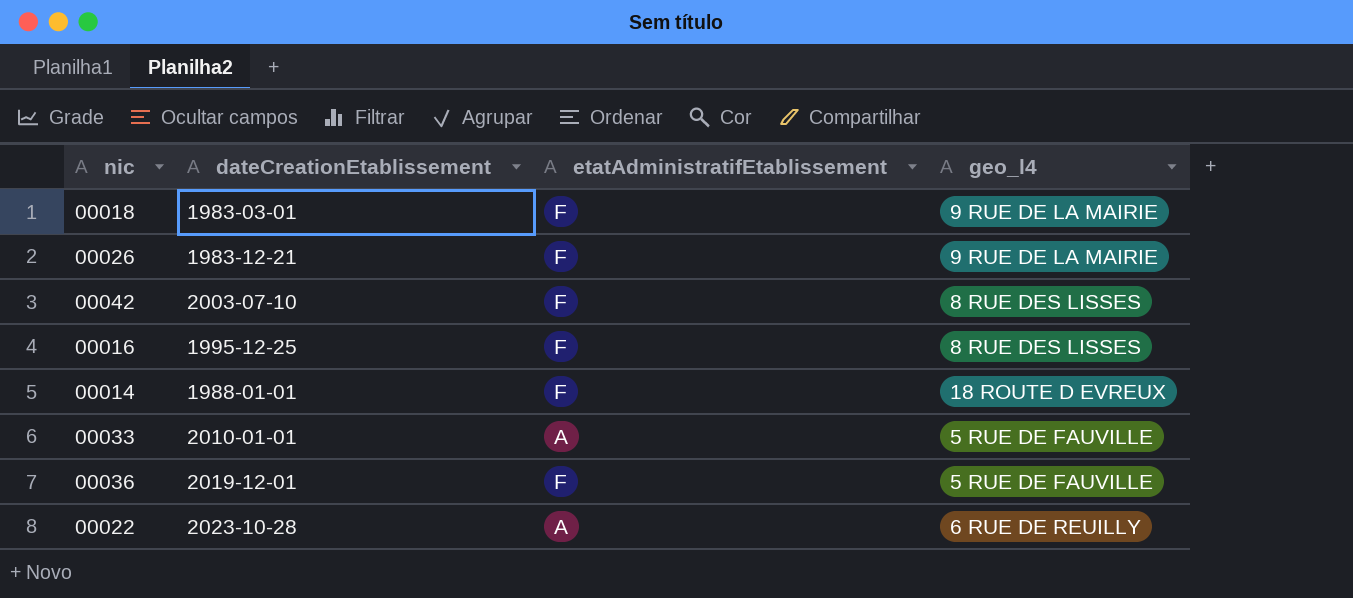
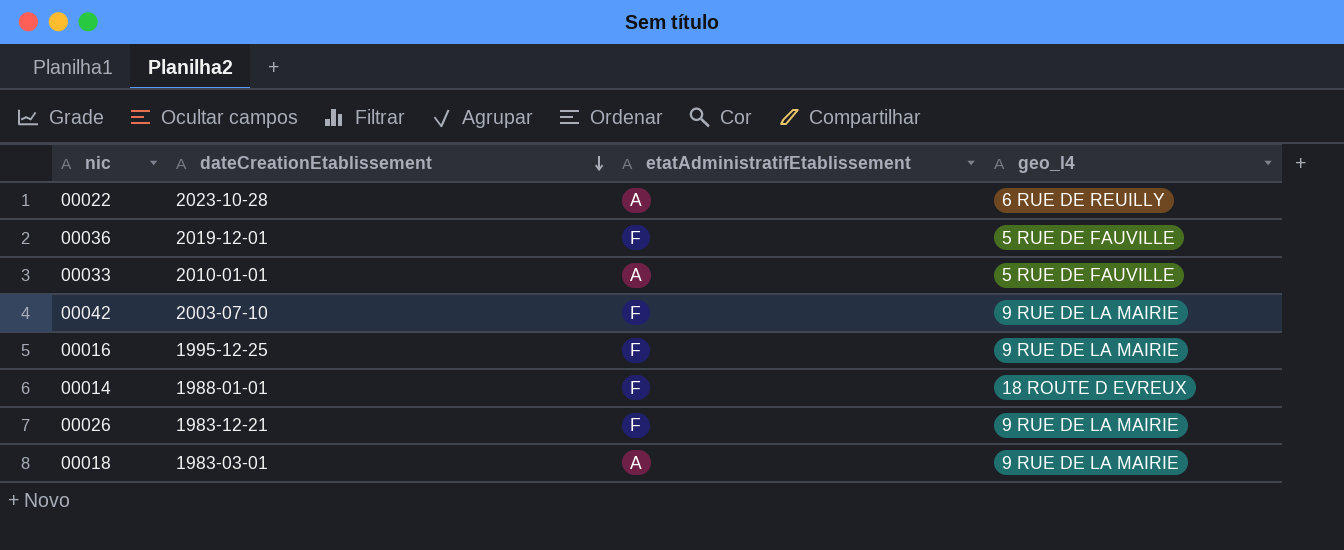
row order: none -> dateCreationEtablissement descending
00042 | geo_l4: 8 RUE DES LISSES -> 9 RUE DE LA MAIRIE
00016 | geo_l4: 8 RUE DES LISSES -> 9 RUE DE LA MAIRIE
00018 | etatAdministratifEtablissement: F -> A

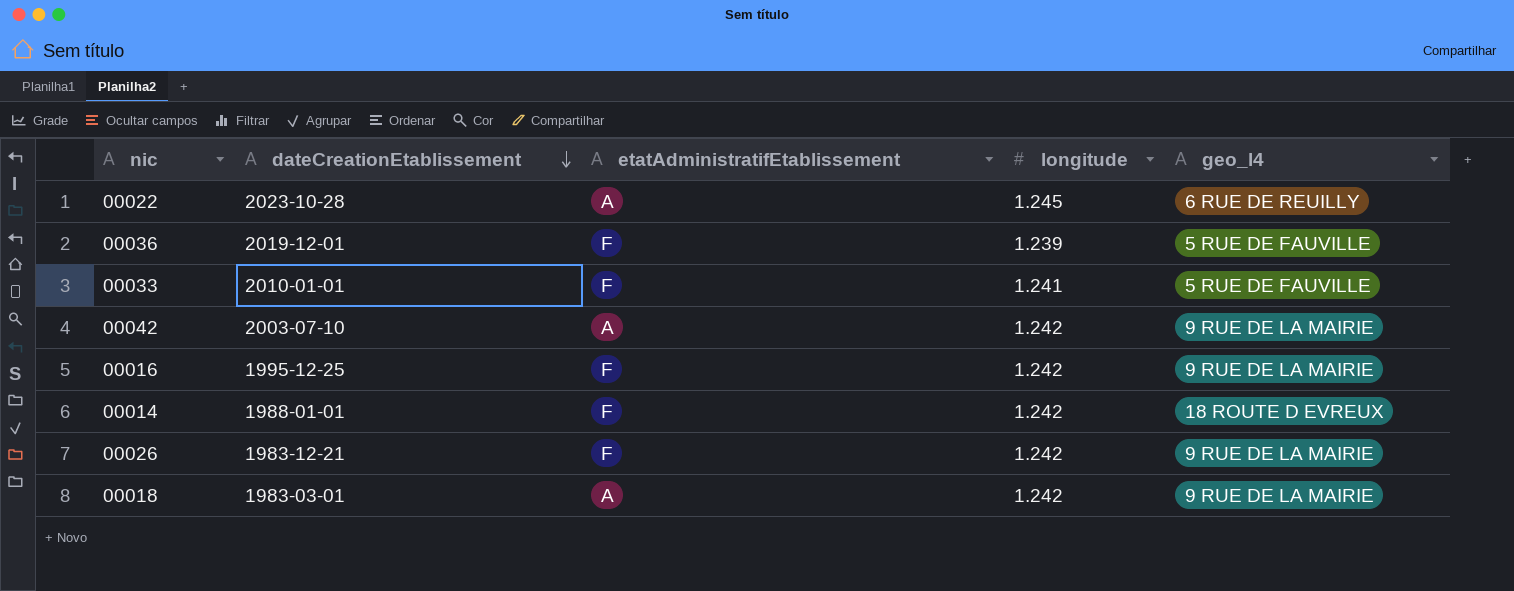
column longitude | position: none -> 4
00033 | etatAdministratifEtablissement: A -> F
00042 | etatAdministratifEtablissement: F -> A

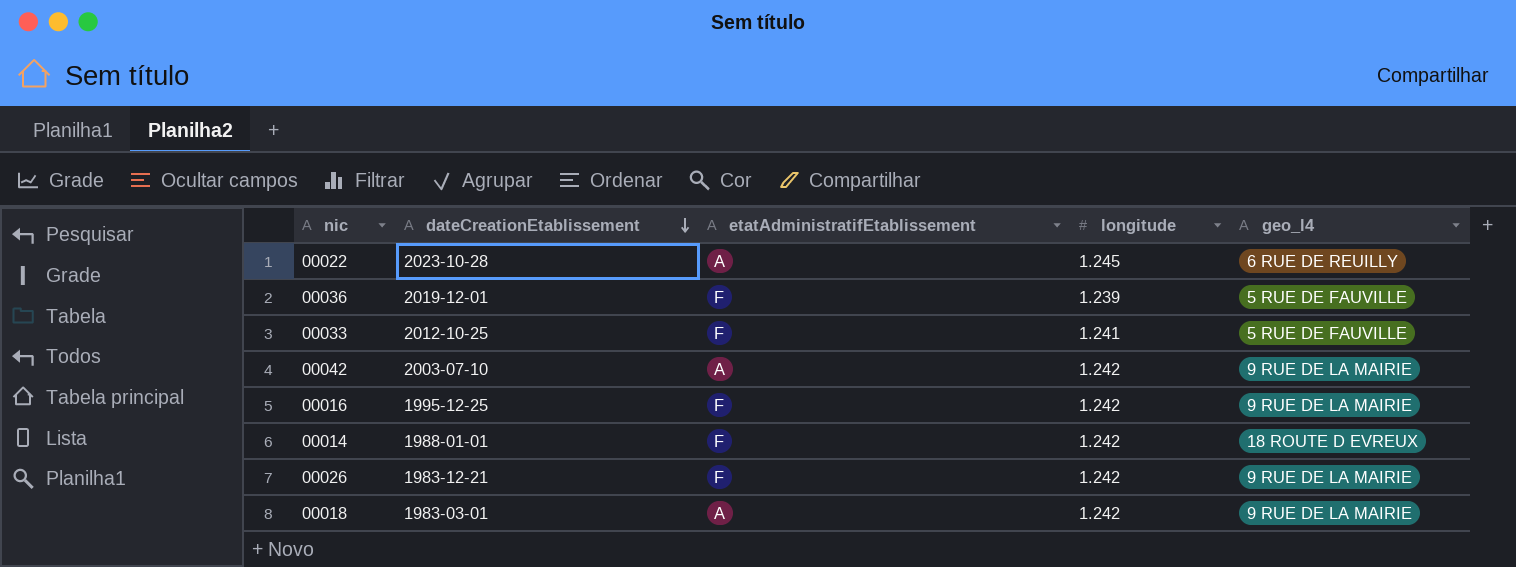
00033 | dateCreationEtablissement: 2010-01-01 -> 2012-10-25

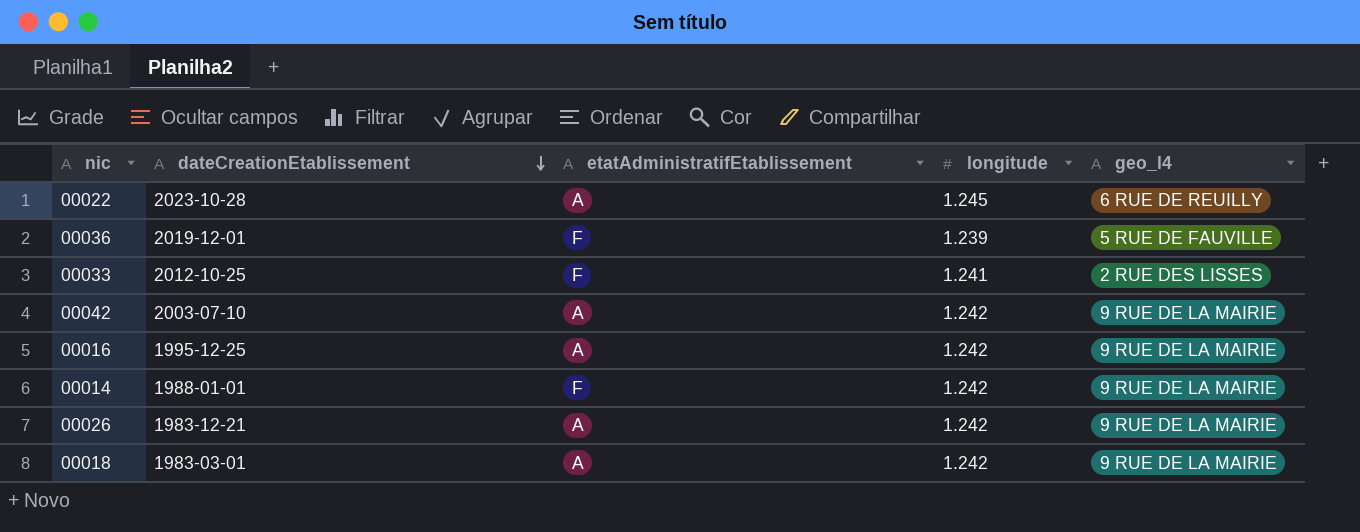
00033 | geo_l4: 5 RUE DE FAUVILLE -> 2 RUE DES LISSES
00016 | etatAdministratifEtablissement: F -> A
00014 | geo_l4: 18 ROUTE D EVREUX -> 9 RUE DE LA MAIRIE
00026 | etatAdministratifEtablissement: F -> A

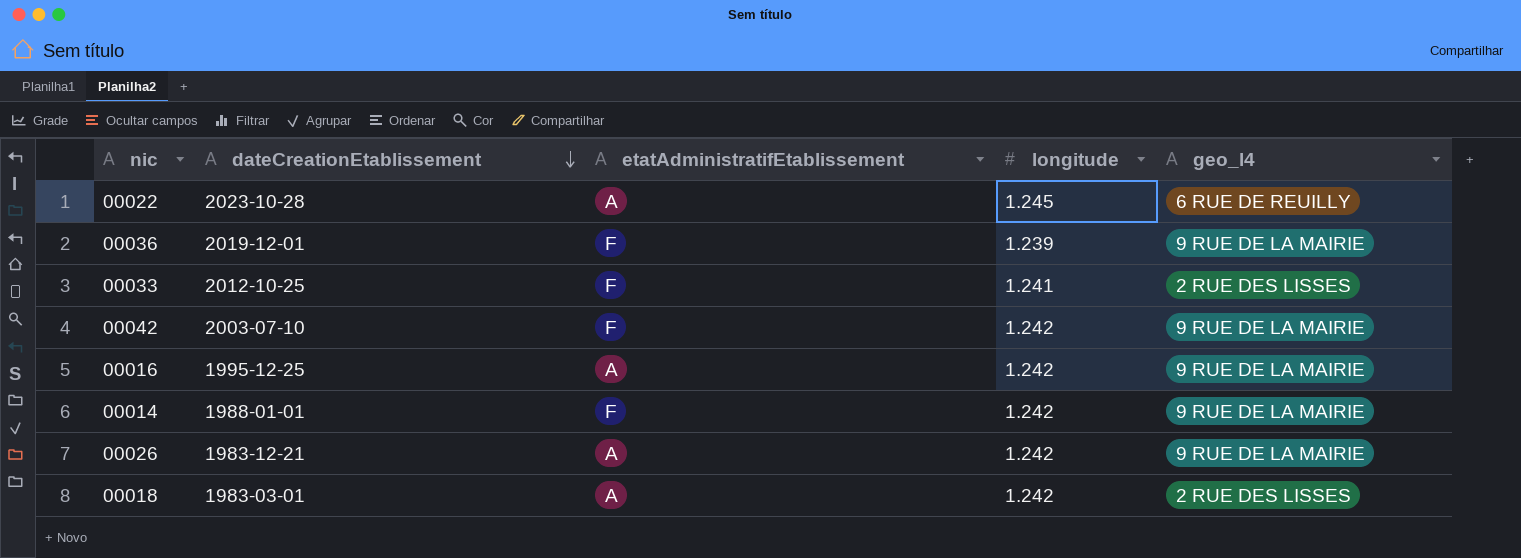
00036 | geo_l4: 5 RUE DE FAUVILLE -> 9 RUE DE LA MAIRIE
00042 | etatAdministratifEtablissement: A -> F
00018 | geo_l4: 9 RUE DE LA MAIRIE -> 2 RUE DES LISSES

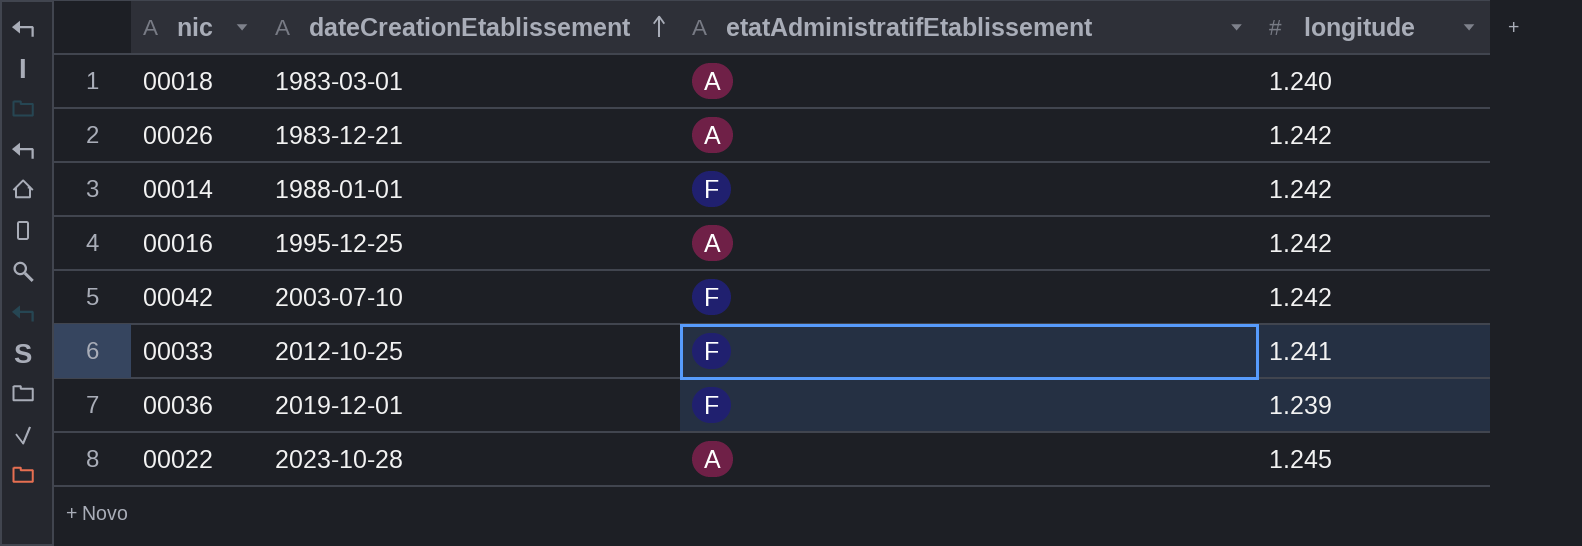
row order: dateCreationEtablissement descending -> dateCreationEtablissement ascending
column geo_l4 | position: 5 -> none
00018 | longitude: 1.242 -> 1.240

